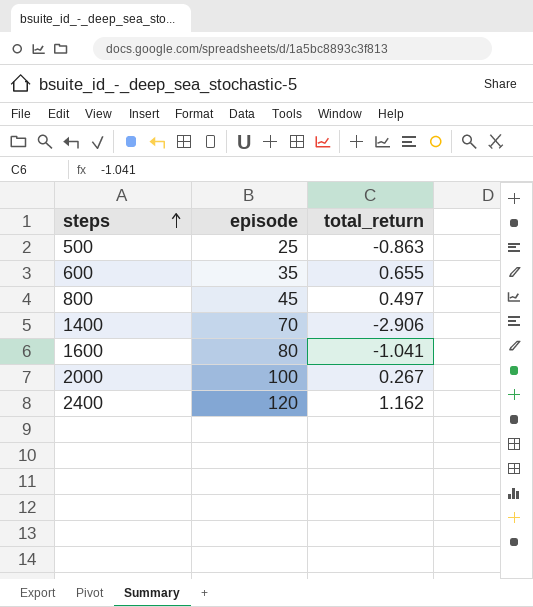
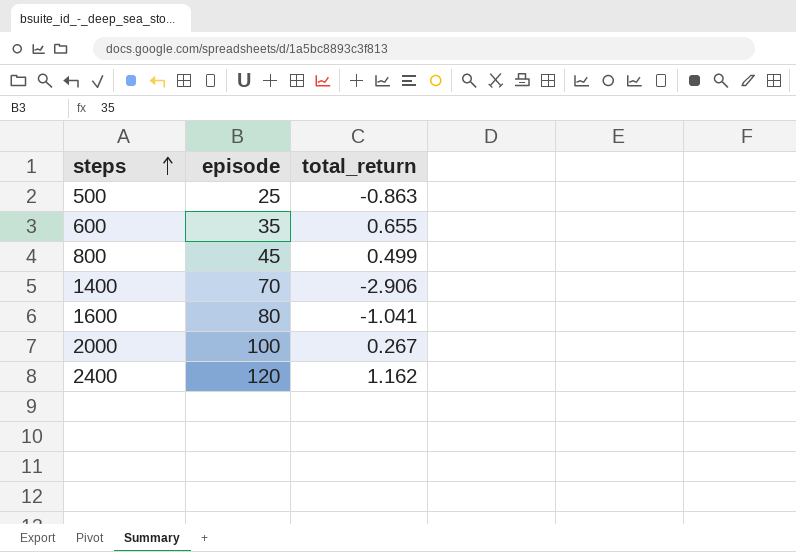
800 | total_return: 0.497 -> 0.499

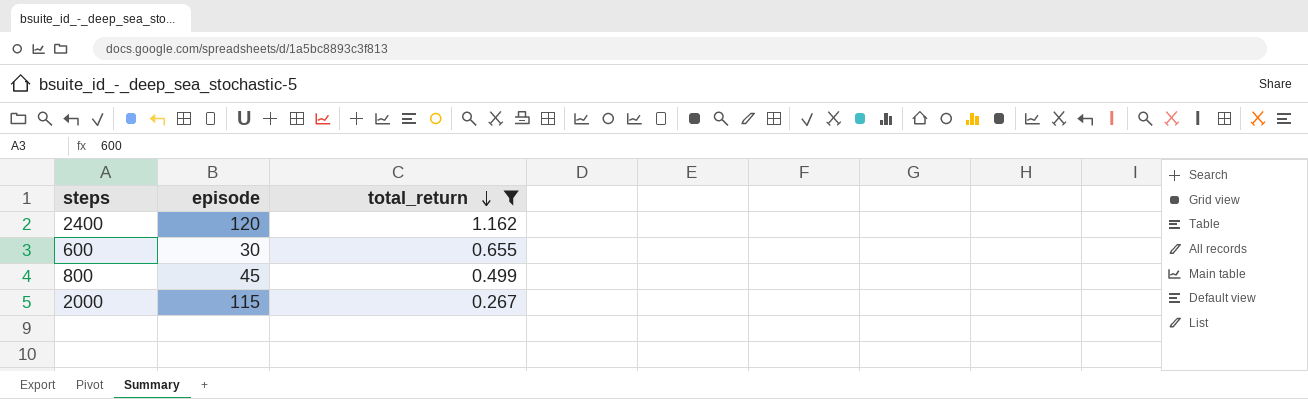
filter: none -> total_return >= 0.267
row order: steps ascending -> total_return descending
600 | episode: 35 -> 30
2000 | episode: 100 -> 115

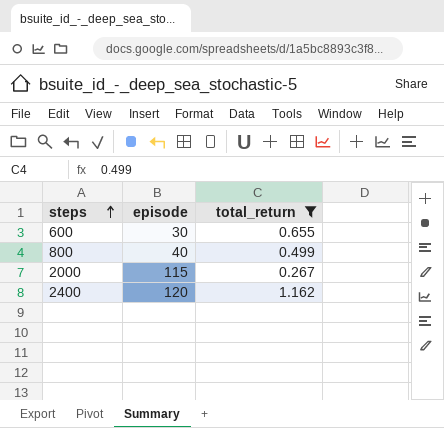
row order: total_return descending -> steps ascending
800 | episode: 45 -> 40

